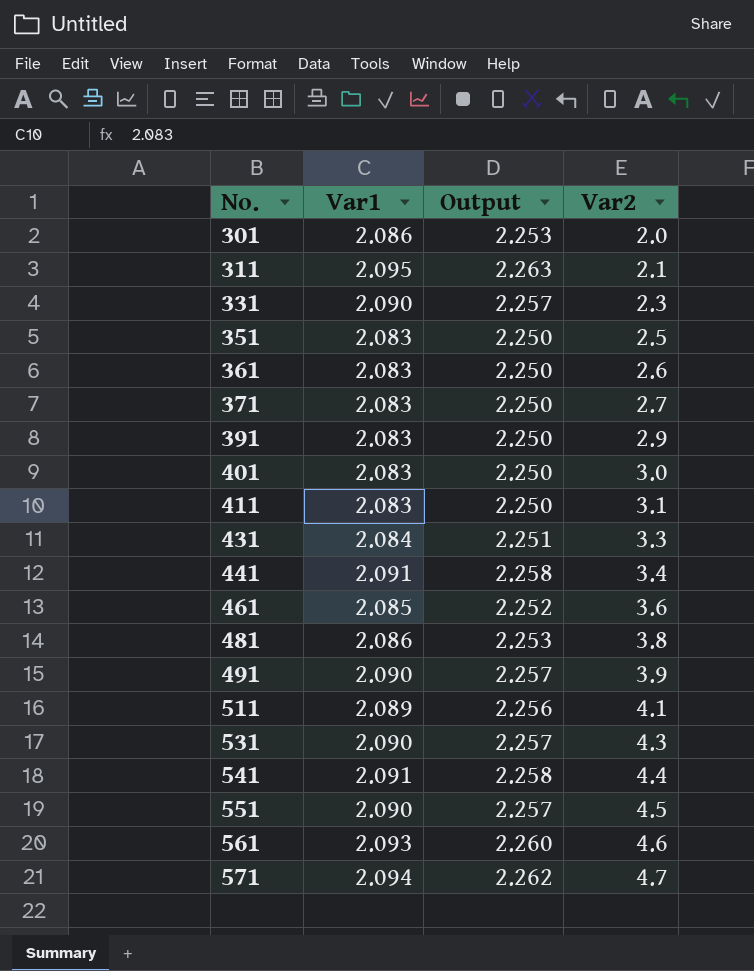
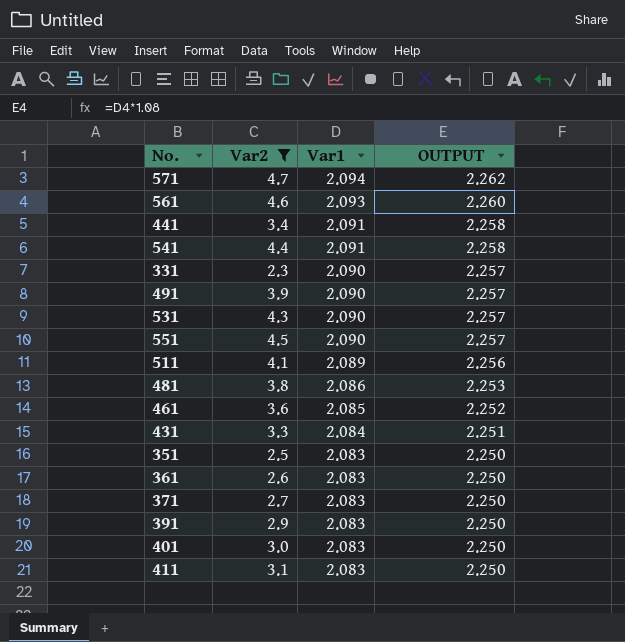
filter: none -> Var2 >= 2.3
row order: No. ascending -> Var1 descending
column Var2 | position: 4 -> 2
column name: Output -> OUTPUT

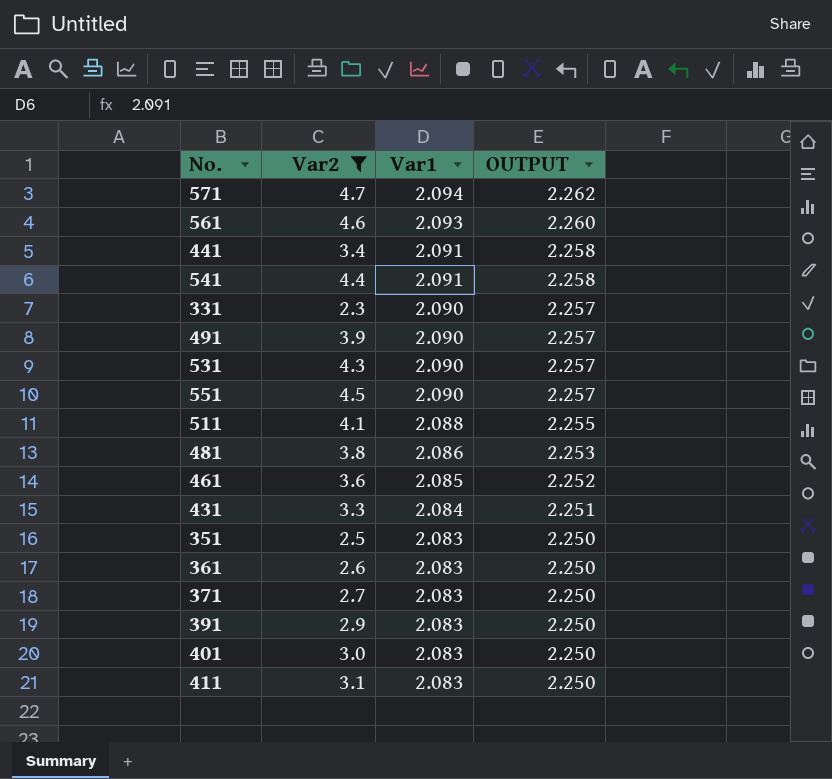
511 | Var1: 2.089 -> 2.088
511 | OUTPUT: 2.256 -> 2.255

